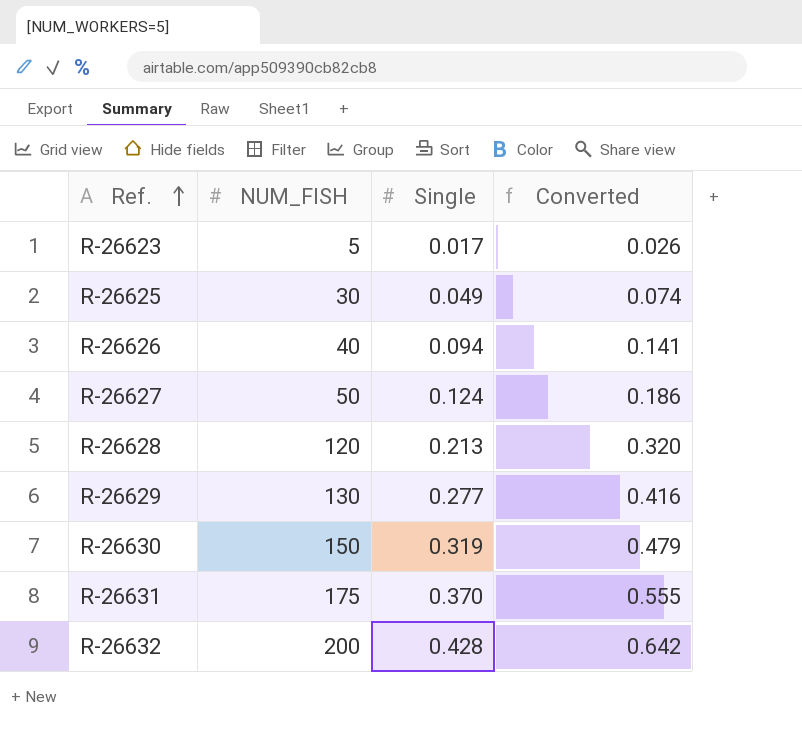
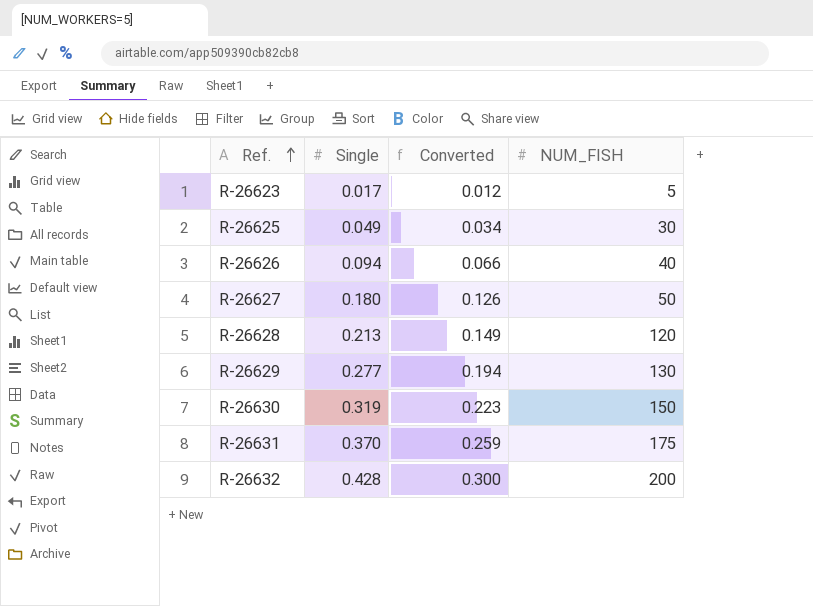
column Converted | formula: [Single] * 1.5 -> [Single] * 0.7
column NUM_FISH | position: 2 -> 4
R-26627 | Single: 0.124 -> 0.180

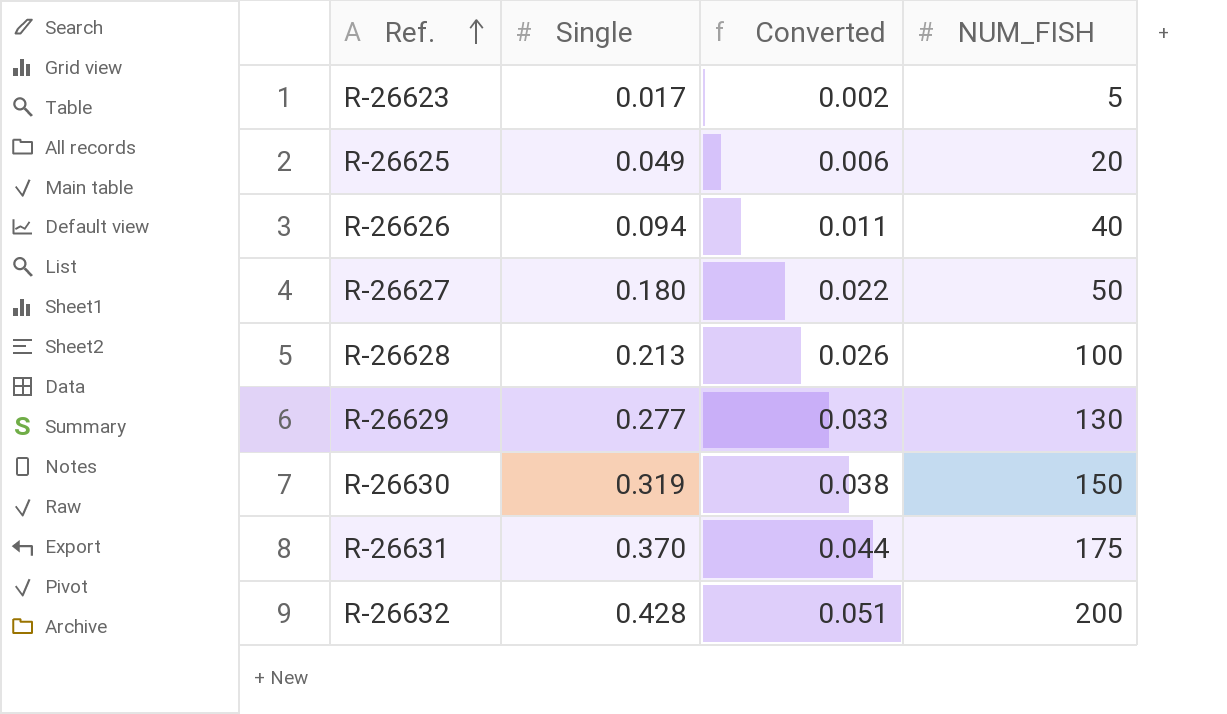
column Converted | formula: [Single] * 0.7 -> [Single] * 0.12
R-26625 | NUM_FISH: 30 -> 20
R-26628 | NUM_FISH: 120 -> 100

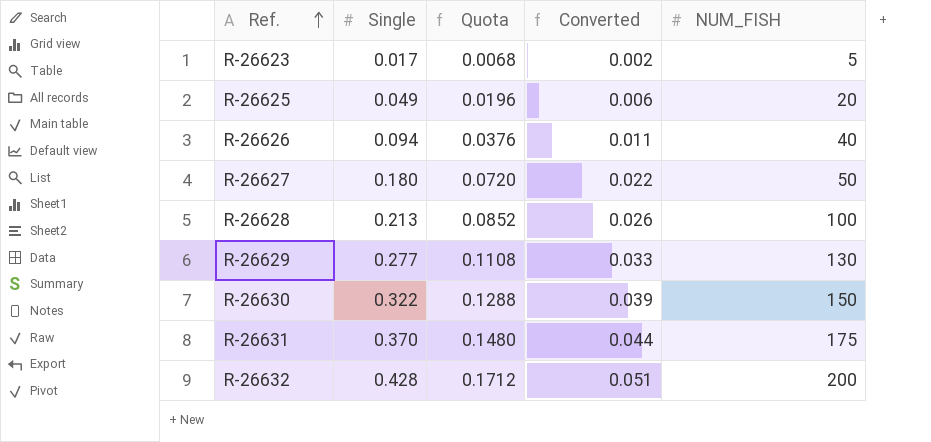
column Quota | formula: none -> [Single] * 0.4
R-26630 | Single: 0.319 -> 0.322
R-26630 | Converted: 0.038 -> 0.039

